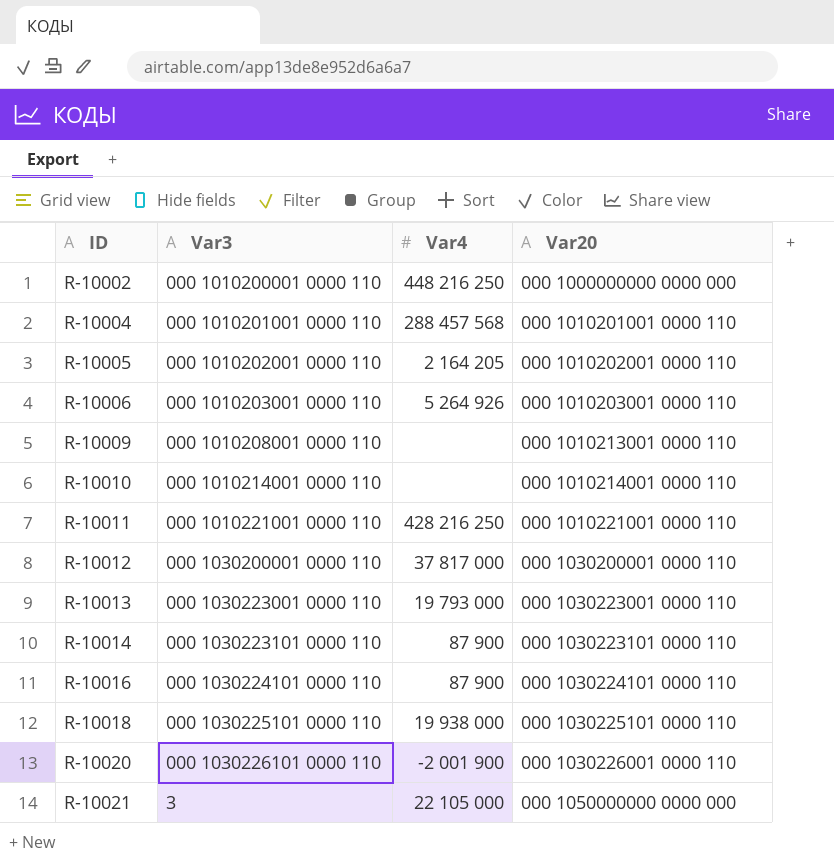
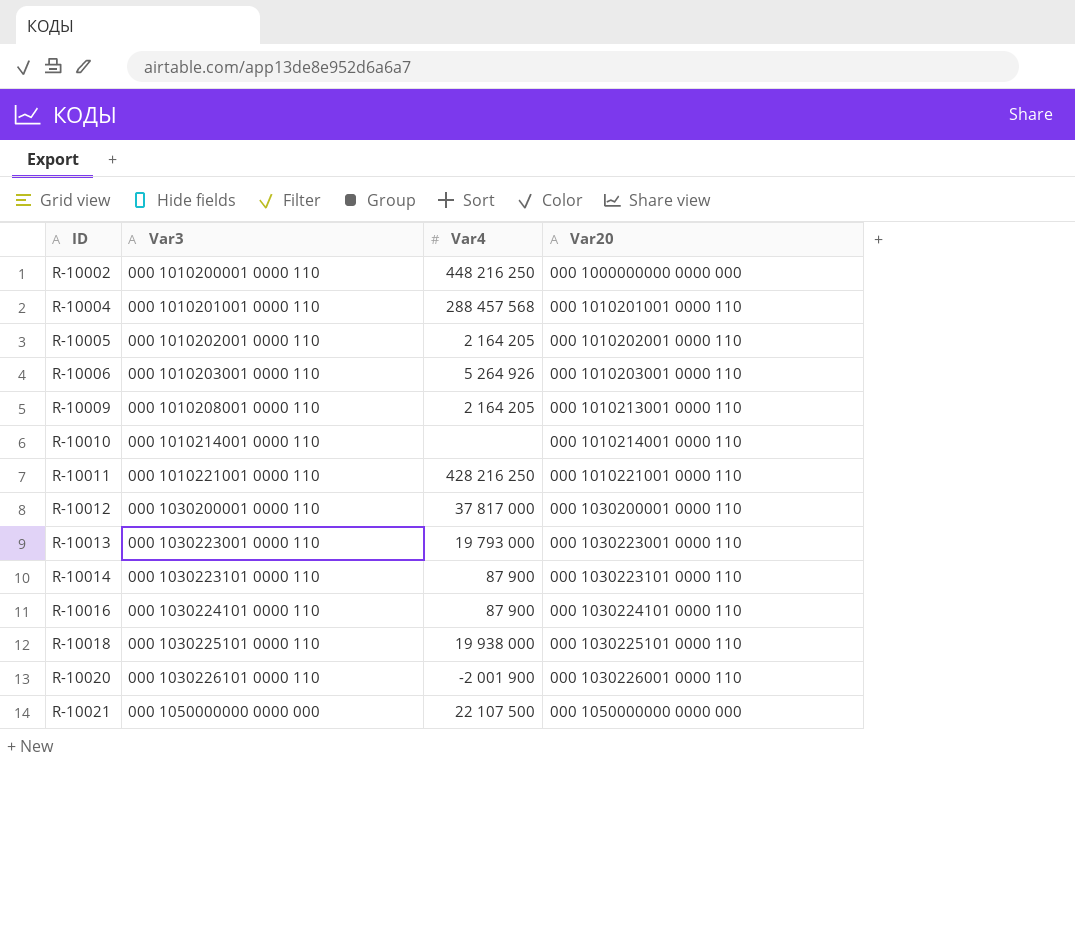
R-10009 | Var4: none -> 2 164 205
R-10021 | Var3: 3 -> 000 1050000000 0000 000
R-10021 | Var4: 22 105 000 -> 22 107 500

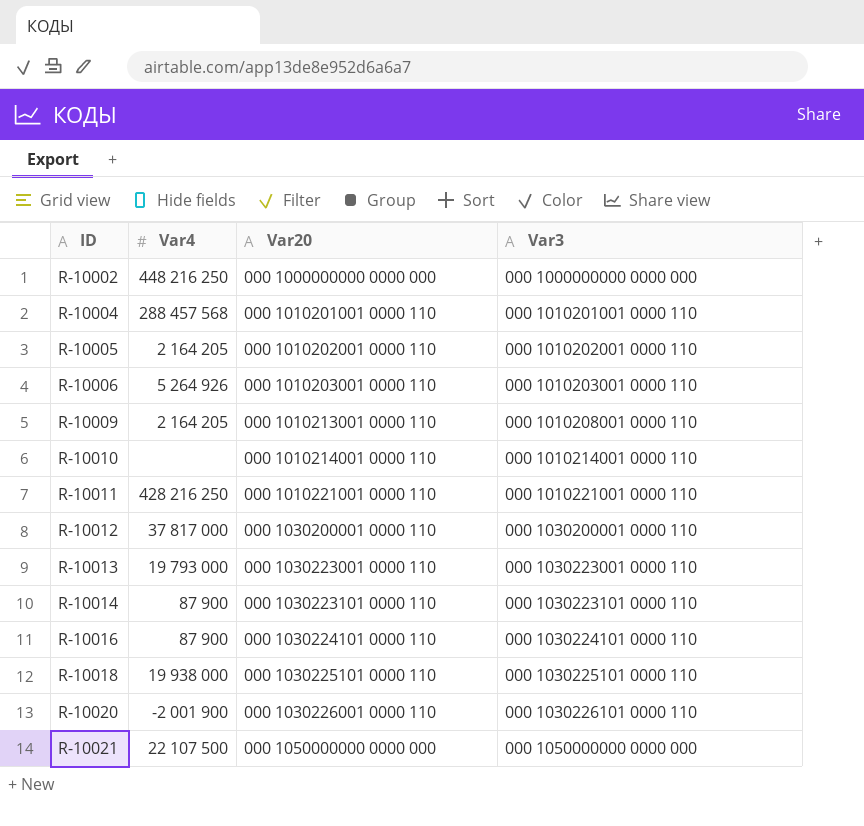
column Var3 | position: 2 -> 4
R-10002 | Var3: 000 1010200001 0000 110 -> 000 1000000000 0000 000

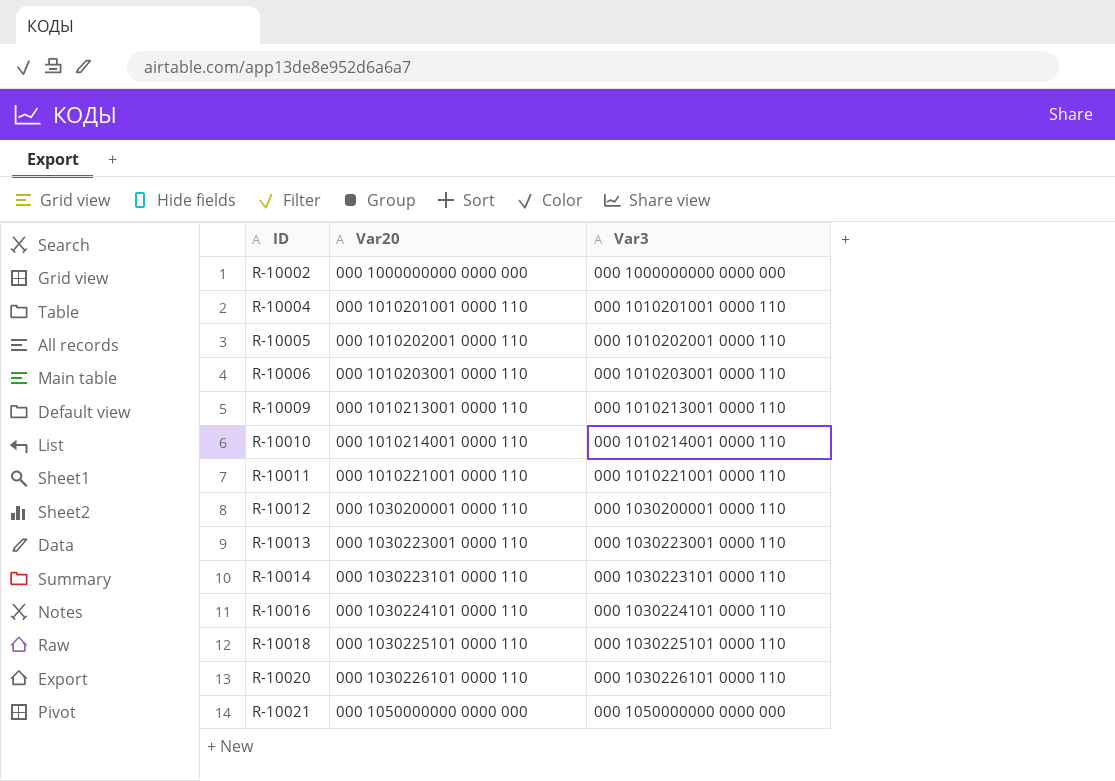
column Var4 | position: 2 -> none
R-10009 | Var3: 000 1010208001 0000 110 -> 000 1010213001 0000 110
R-10020 | Var20: 000 1030226001 0000 110 -> 000 1030226101 0000 110

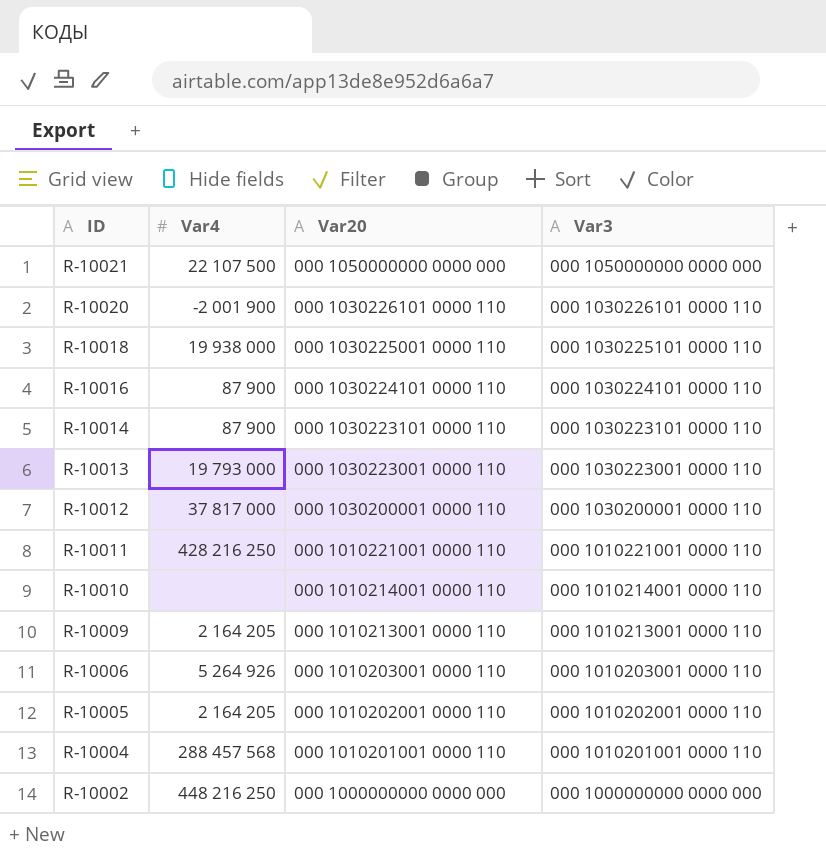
row order: ID ascending -> ID descending
column Var4 | position: none -> 2
R-10018 | Var20: 000 1030225101 0000 110 -> 000 1030225001 0000 110

